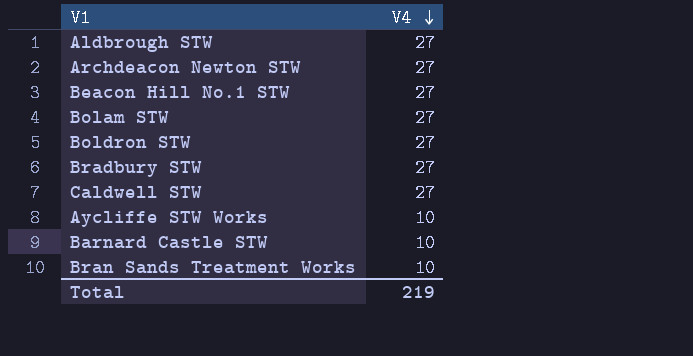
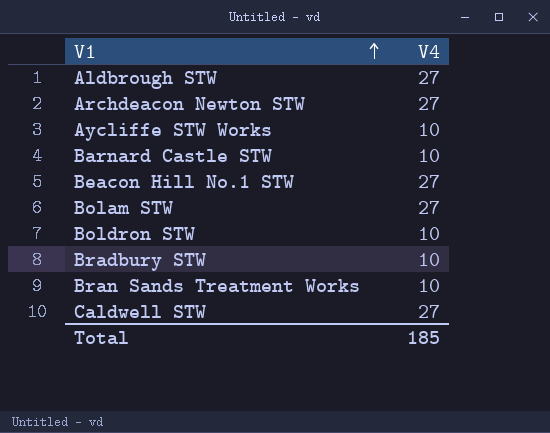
row order: V4 descending -> V1 ascending
Boldron STW | V4: 27 -> 10
Bradbury STW | V4: 27 -> 10
Total | V4: 219 -> 185

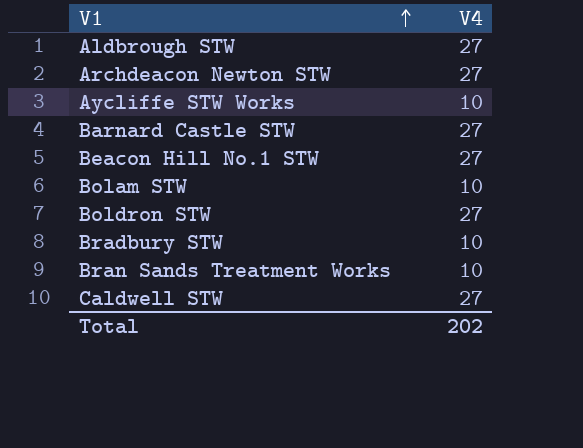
Barnard Castle STW | V4: 10 -> 27
Bolam STW | V4: 27 -> 10
Boldron STW | V4: 10 -> 27
Total | V4: 185 -> 202

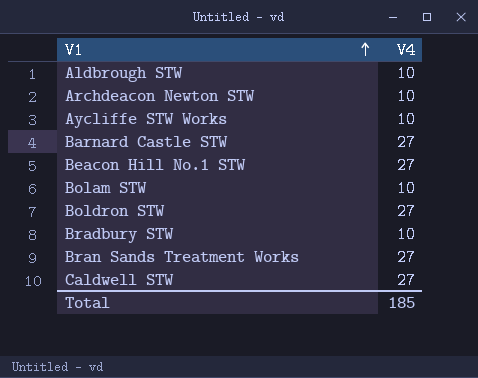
Aldbrough STW | V4: 27 -> 10
Archdeacon Newton STW | V4: 27 -> 10
Bran Sands Treatment Works | V4: 10 -> 27
Total | V4: 202 -> 185

